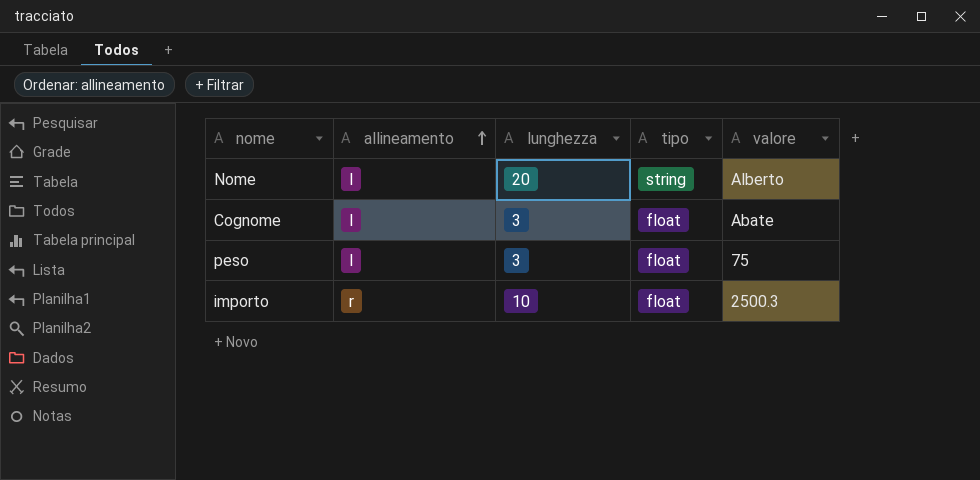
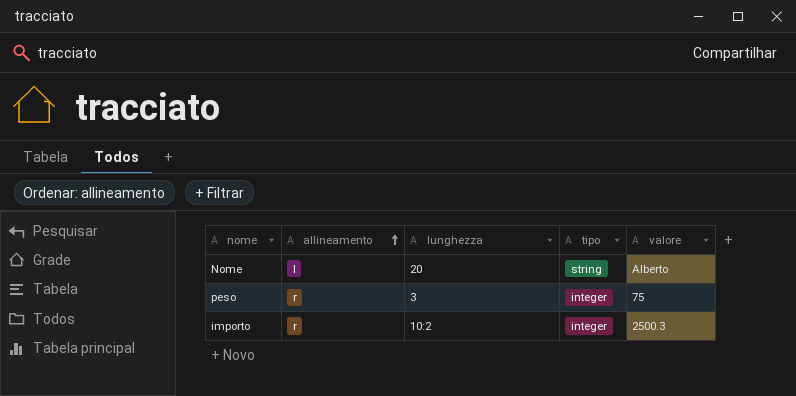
row Cognome: l | 3 | float | Abate -> none
peso | allineamento: l -> r
peso | tipo: float -> integer
importo | lunghezza: 10 -> 10:2
importo | tipo: float -> integer

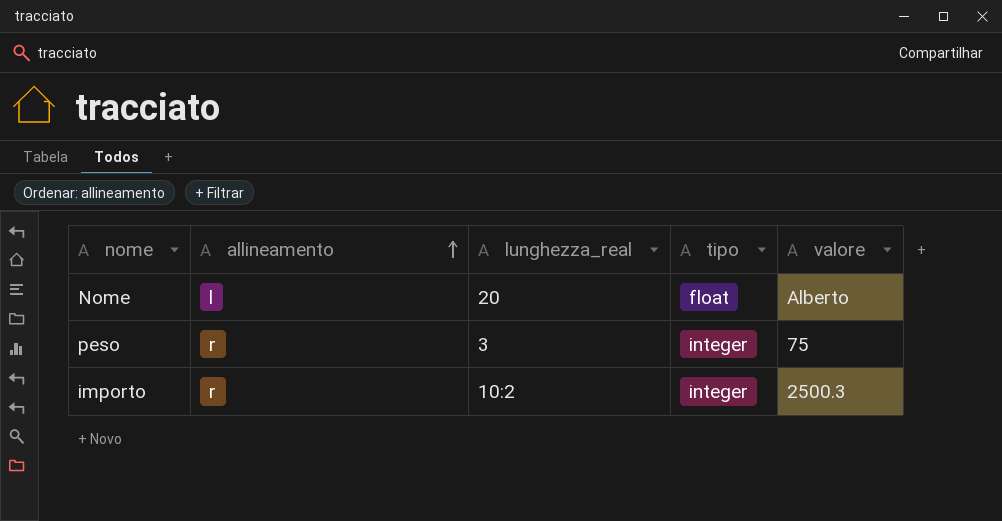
column name: lunghezza -> lunghezza_real
Nome | tipo: string -> float

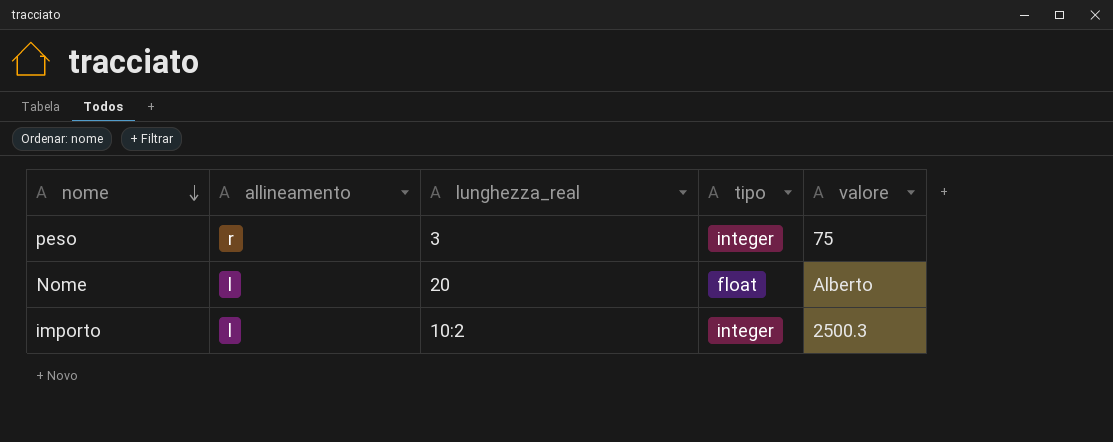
row order: allineamento ascending -> nome descending
importo | allineamento: r -> l

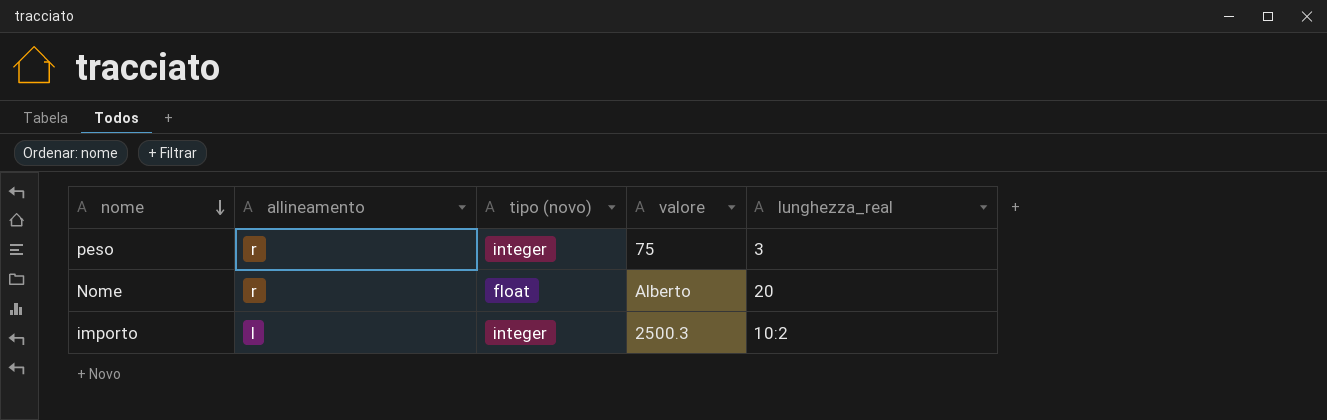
column name: tipo -> tipo (novo)
column lunghezza_real | position: 3 -> 5
Nome | allineamento: l -> r

